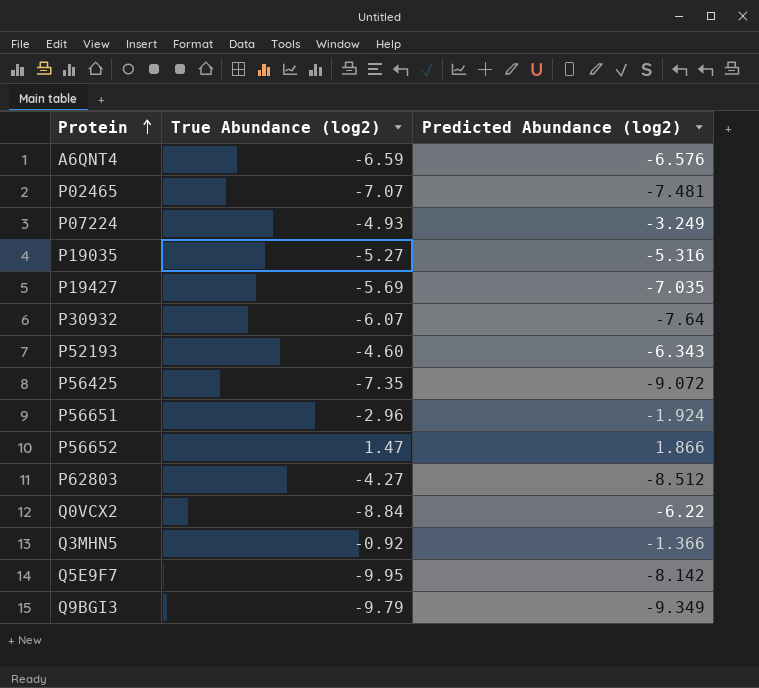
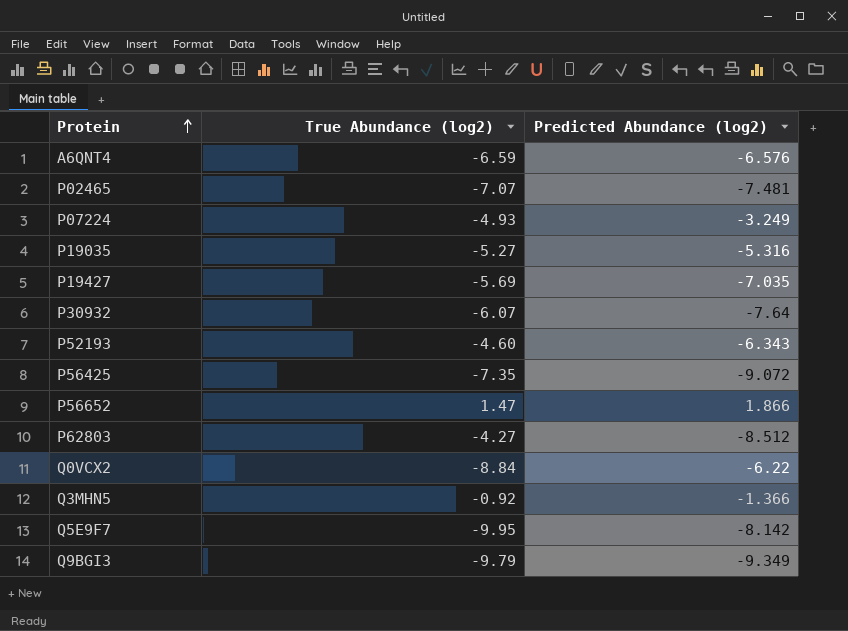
row P56651: -2.96 | -1.924 -> none

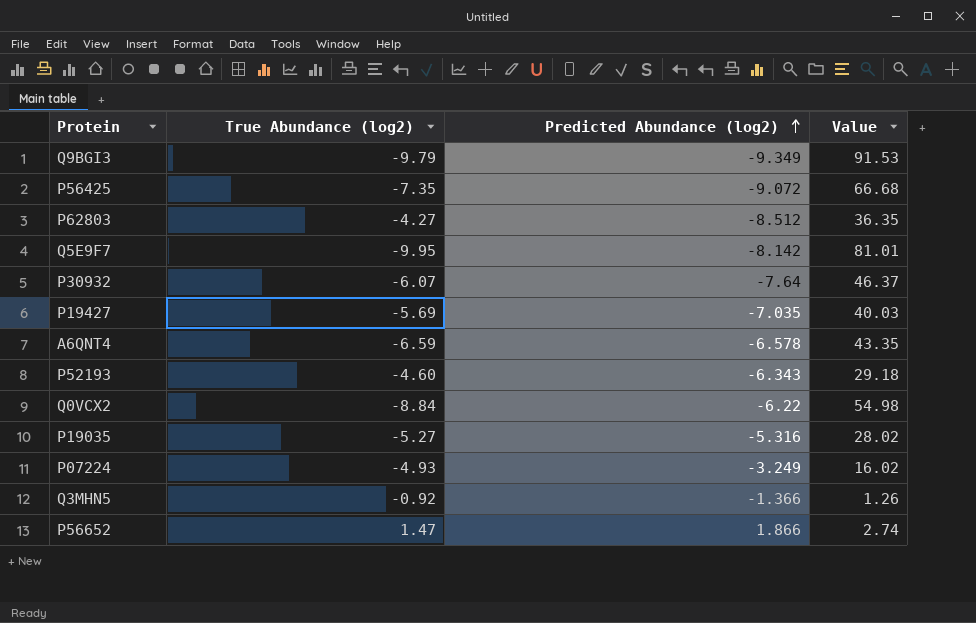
row order: Protein ascending -> Predicted Abundance (log2) ascending
column Value | formula: none -> [True Abundance (log2)] * [Predicted Abundance (log2)]
row P02465: -7.07 | -7.481 -> none
A6QNT4 | Predicted Abundance (log2): -6.576 -> -6.578

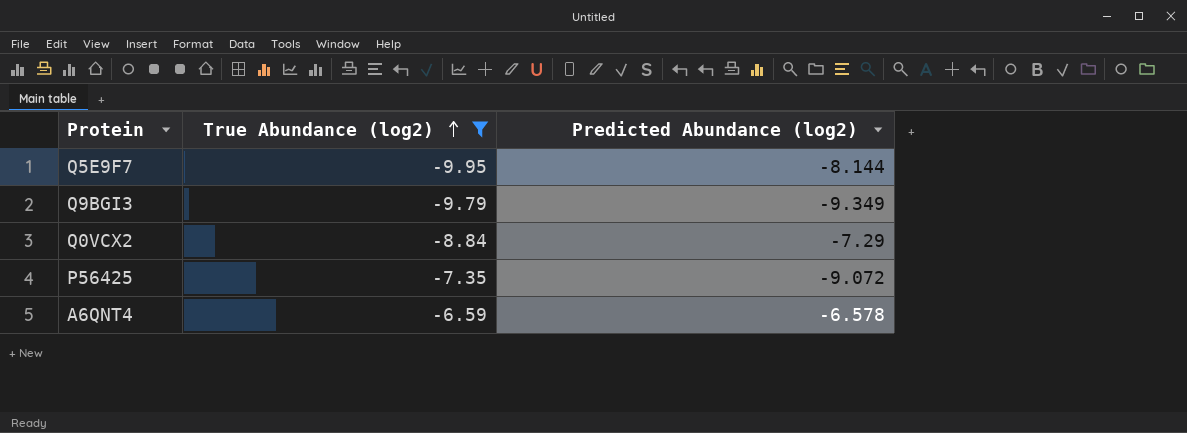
filter: none -> True Abundance (log2) <= -6.59
row order: Predicted Abundance (log2) ascending -> True Abundance (log2) ascending
column Value | formula: [True Abundance (log2)] * [Predicted Abundance (log2)] -> none
Q5E9F7 | Predicted Abundance (log2): -8.142 -> -8.144
Q0VCX2 | Predicted Abundance (log2): -6.22 -> -7.29

